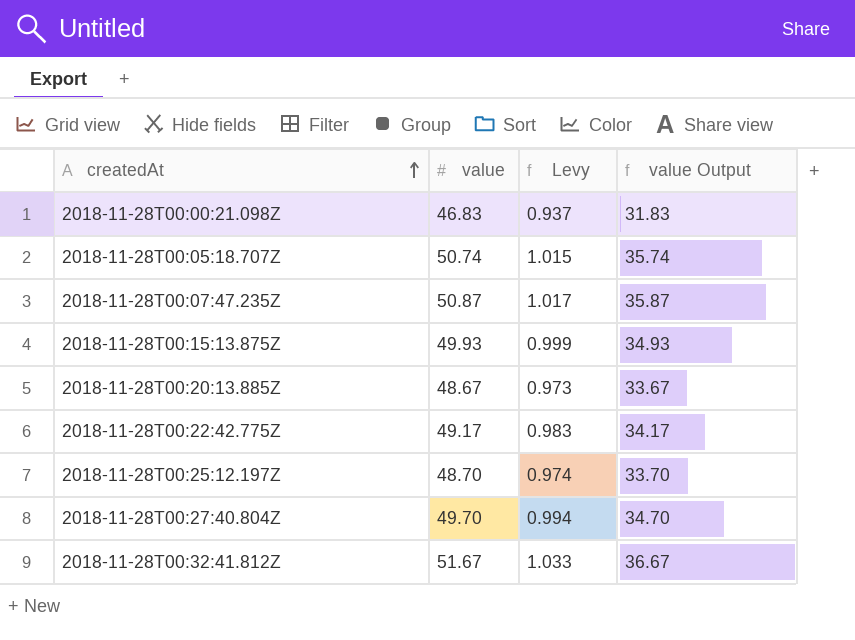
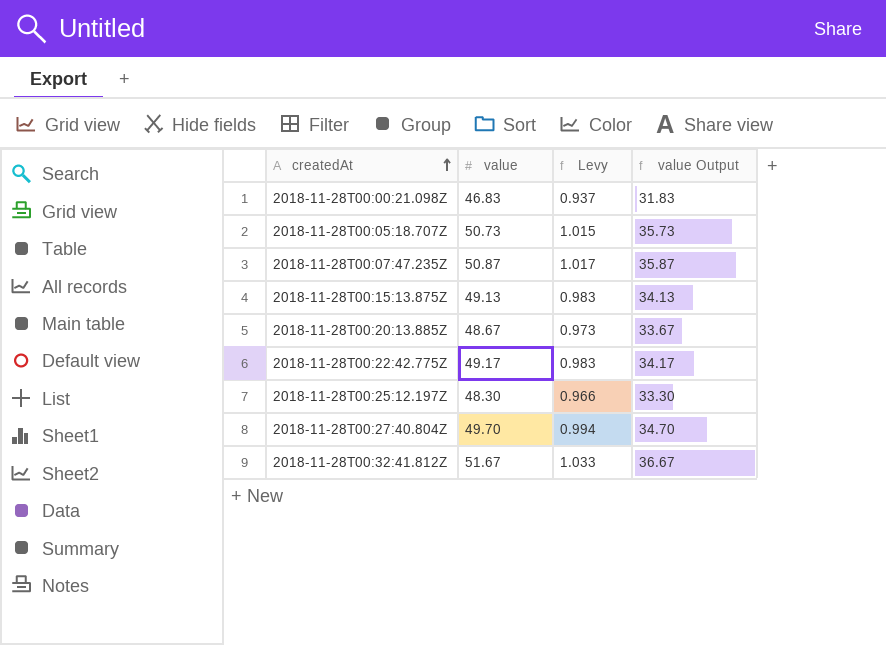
2018-11-28T00:05:18.707Z | value: 50.74 -> 50.73
2018-11-28T00:05:18.707Z | value Output: 35.74 -> 35.73
2018-11-28T00:15:13.875Z | value: 49.93 -> 49.13
2018-11-28T00:15:13.875Z | Levy: 0.999 -> 0.983
2018-11-28T00:15:13.875Z | value Output: 34.93 -> 34.13
2018-11-28T00:25:12.197Z | value: 48.70 -> 48.30
2018-11-28T00:25:12.197Z | Levy: 0.974 -> 0.966
2018-11-28T00:25:12.197Z | value Output: 33.70 -> 33.30

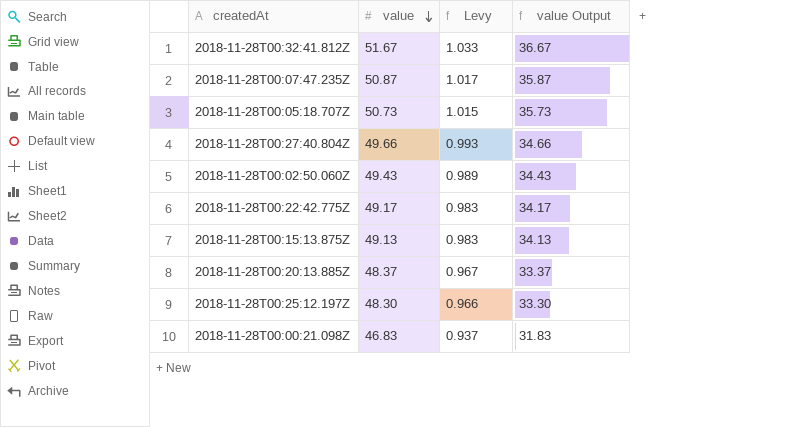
row order: createdAt ascending -> value descending
2018-11-28T00:27:40.804Z | value: 49.70 -> 49.66
2018-11-28T00:27:40.804Z | Levy: 0.994 -> 0.993
2018-11-28T00:27:40.804Z | value Output: 34.70 -> 34.66
row 2018-11-28T00:02:50.060Z: none -> 49.43 | 0.989 | 34.43
2018-11-28T00:20:13.885Z | value: 48.67 -> 48.37
2018-11-28T00:20:13.885Z | Levy: 0.973 -> 0.967
2018-11-28T00:20:13.885Z | value Output: 33.67 -> 33.37

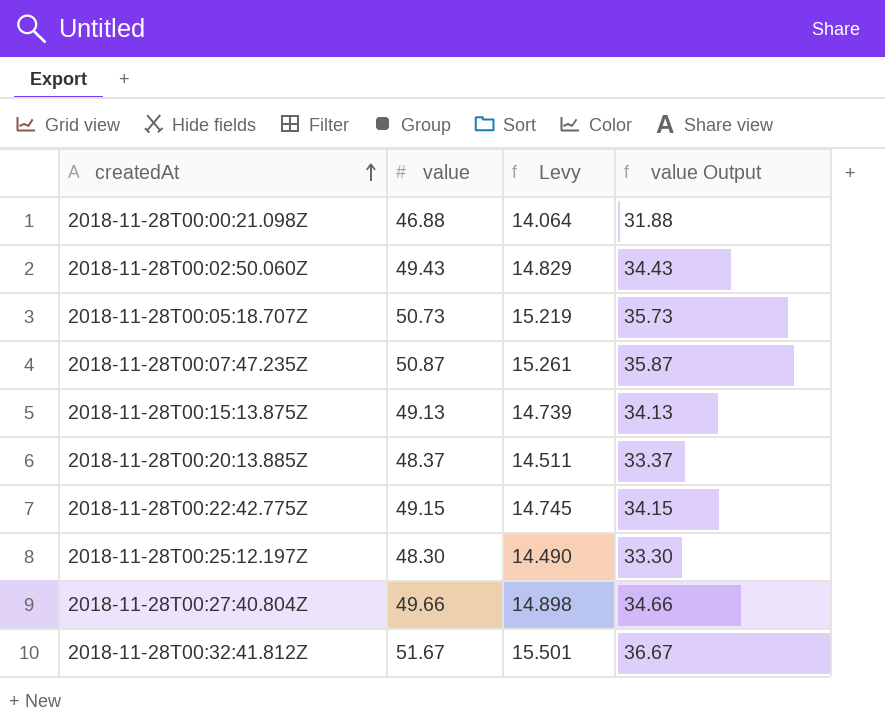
row order: value descending -> createdAt ascending
column Levy | formula: [value] * 0.02 -> [value] * 0.3
2018-11-28T00:00:21.098Z | value: 46.83 -> 46.88
2018-11-28T00:00:21.098Z | value Output: 31.83 -> 31.88
2018-11-28T00:22:42.775Z | value: 49.17 -> 49.15
2018-11-28T00:22:42.775Z | value Output: 34.17 -> 34.15

